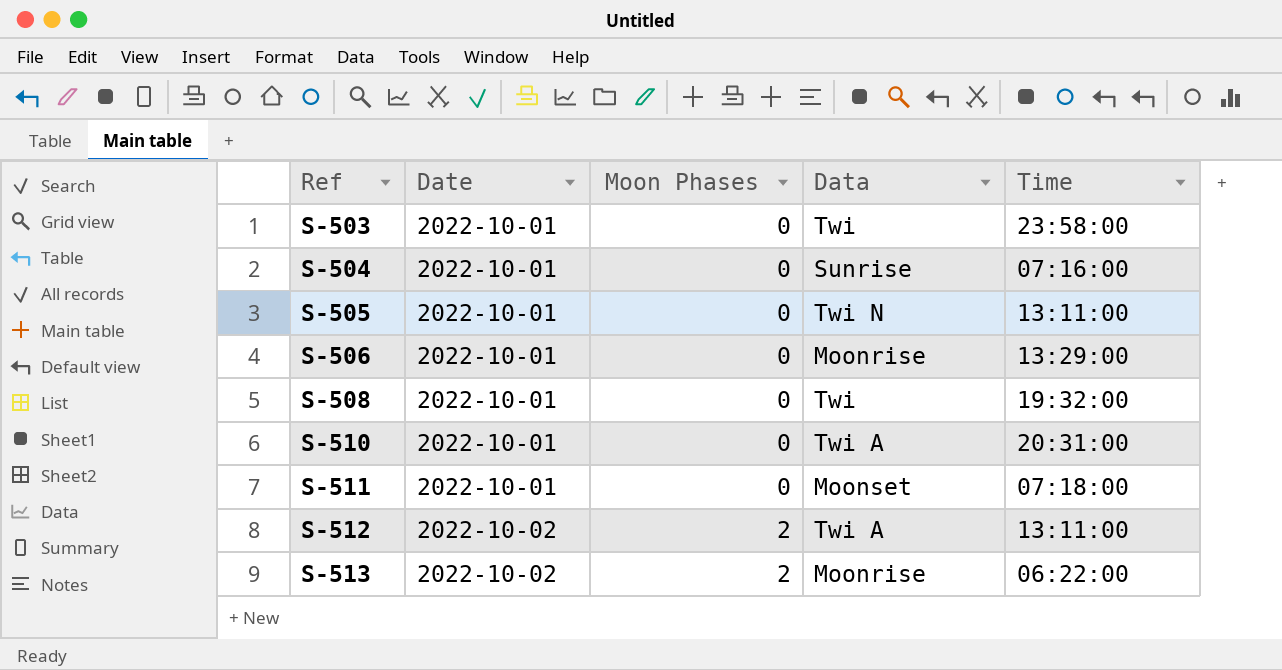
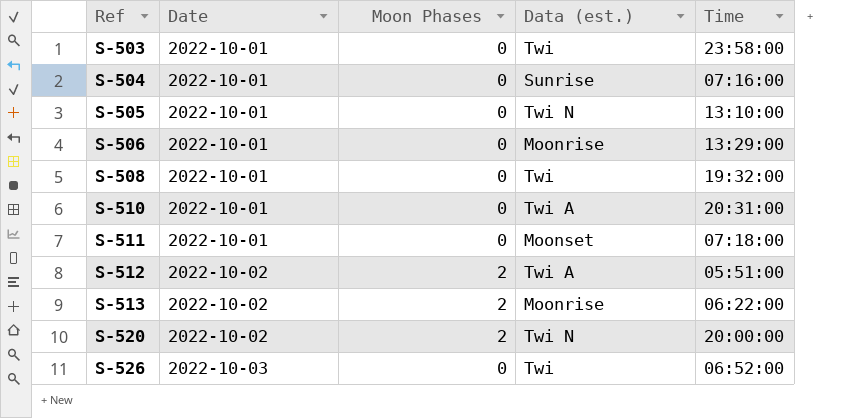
column name: Data -> Data (est.)
S-505 | Time: 13:11:00 -> 13:10:00
S-512 | Time: 13:11:00 -> 05:51:00
row S-520: none -> 2022-10-02 | 2 | Twi N | 20:00:00
row S-526: none -> 2022-10-03 | 0 | Twi | 06:52:00

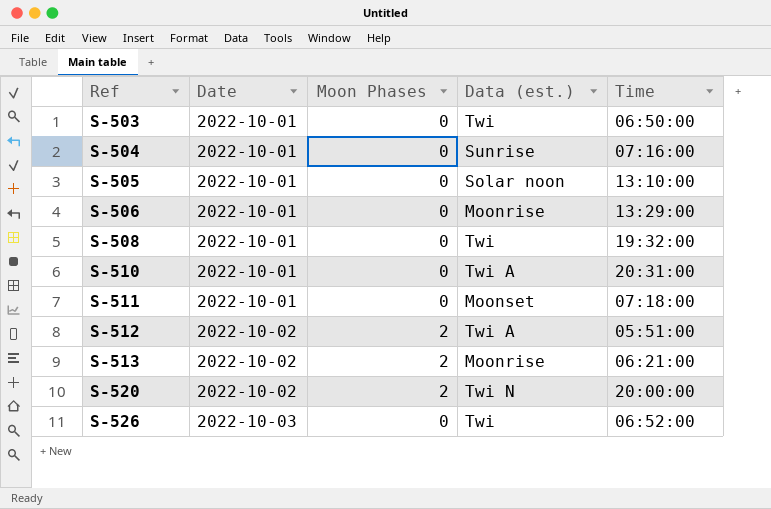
S-503 | Time: 23:58:00 -> 06:50:00
S-505 | Data (est.): Twi N -> Solar noon
S-513 | Time: 06:22:00 -> 06:21:00

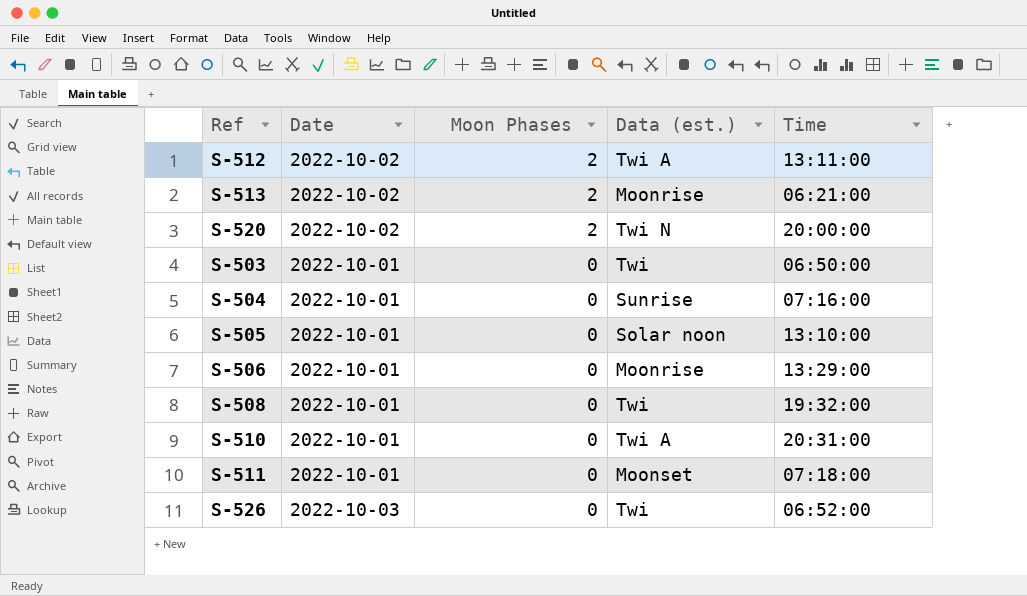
row order: Ref ascending -> Moon Phases descending
S-512 | Time: 05:51:00 -> 13:11:00

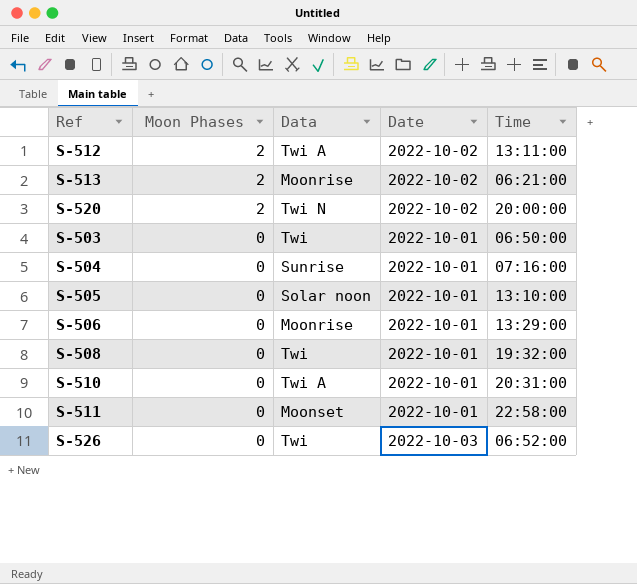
column name: Data (est.) -> Data
column Date | position: 2 -> 4
S-511 | Time: 07:18:00 -> 22:58:00

